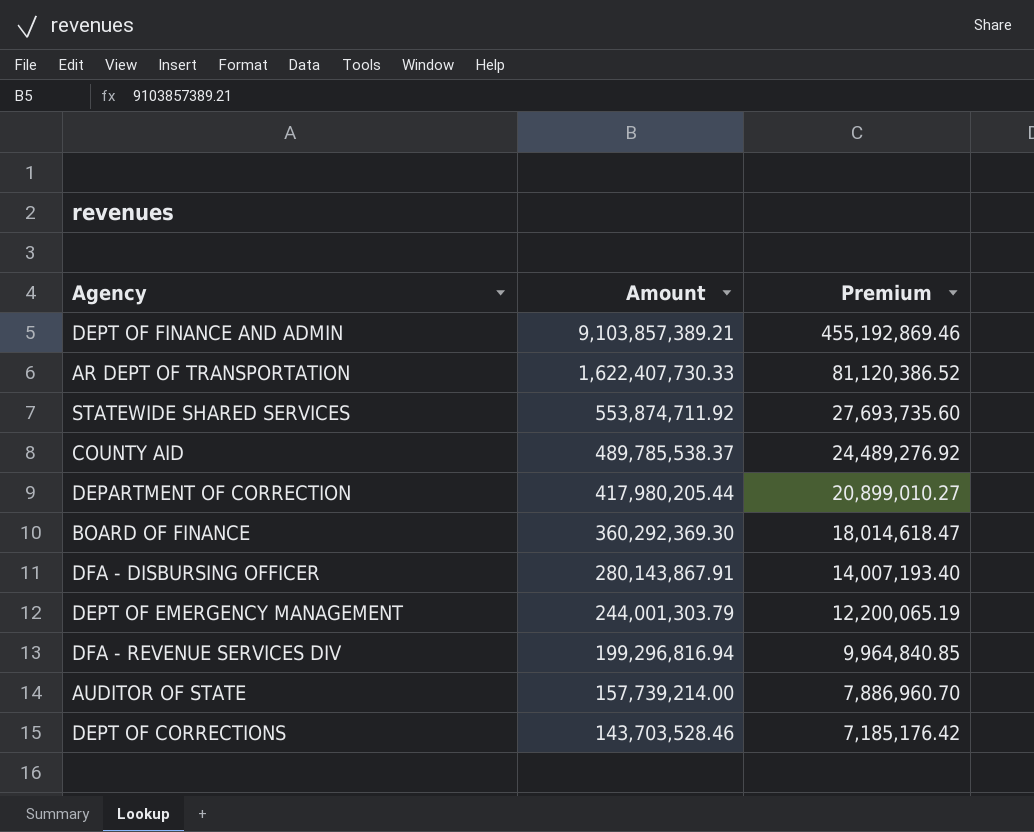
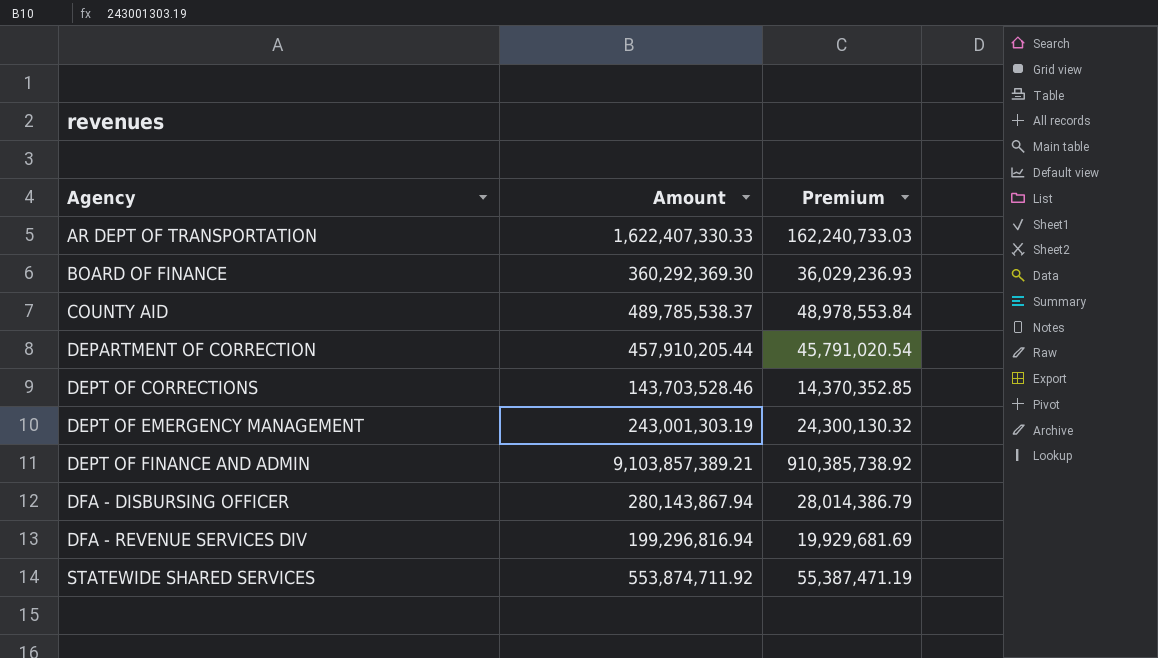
row order: Amount descending -> Agency ascending
column Premium | formula: [Amount] * 0.05 -> [Amount] * 0.1
row AUDITOR OF STATE: 157,739,214.00 | 7,886,960.70 -> none
AR DEPT OF TRANSPORTATION | Amount: 1,622,407,730.33 -> 1,622,407,330.33
DEPARTMENT OF CORRECTION | Amount: 417,980,205.44 -> 457,910,205.44
DEPT OF EMERGENCY MANAGEMENT | Amount: 244,001,303.79 -> 243,001,303.19
DFA - DISBURSING OFFICER | Amount: 280,143,867.91 -> 280,143,867.94

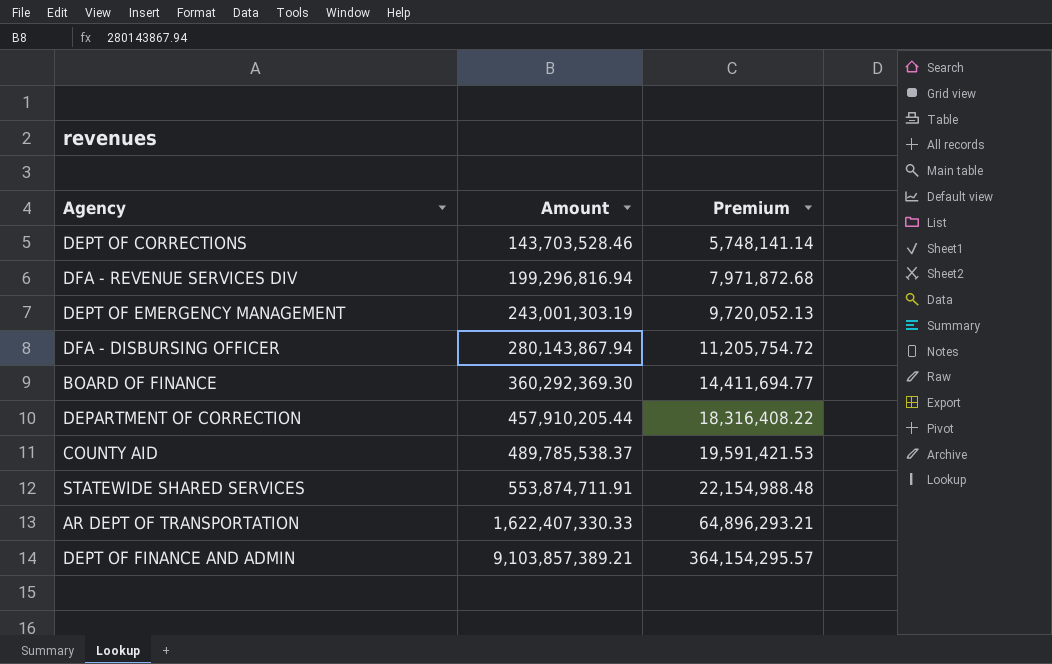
row order: Agency ascending -> Amount ascending
column Premium | formula: [Amount] * 0.1 -> [Amount] * 0.04
STATEWIDE SHARED SERVICES | Amount: 553,874,711.92 -> 553,874,711.91

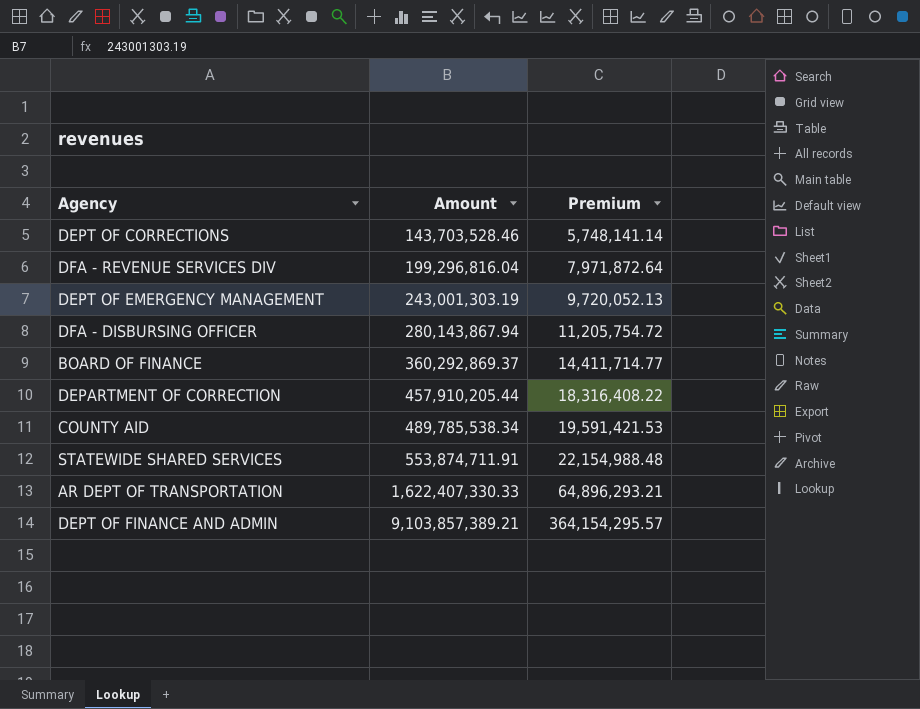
DFA - REVENUE SERVICES DIV | Amount: 199,296,816.94 -> 199,296,816.04
DFA - REVENUE SERVICES DIV | Premium: 7,971,872.68 -> 7,971,872.64
BOARD OF FINANCE | Amount: 360,292,369.30 -> 360,292,869.37
BOARD OF FINANCE | Premium: 14,411,694.77 -> 14,411,714.77
COUNTY AID | Amount: 489,785,538.37 -> 489,785,538.34

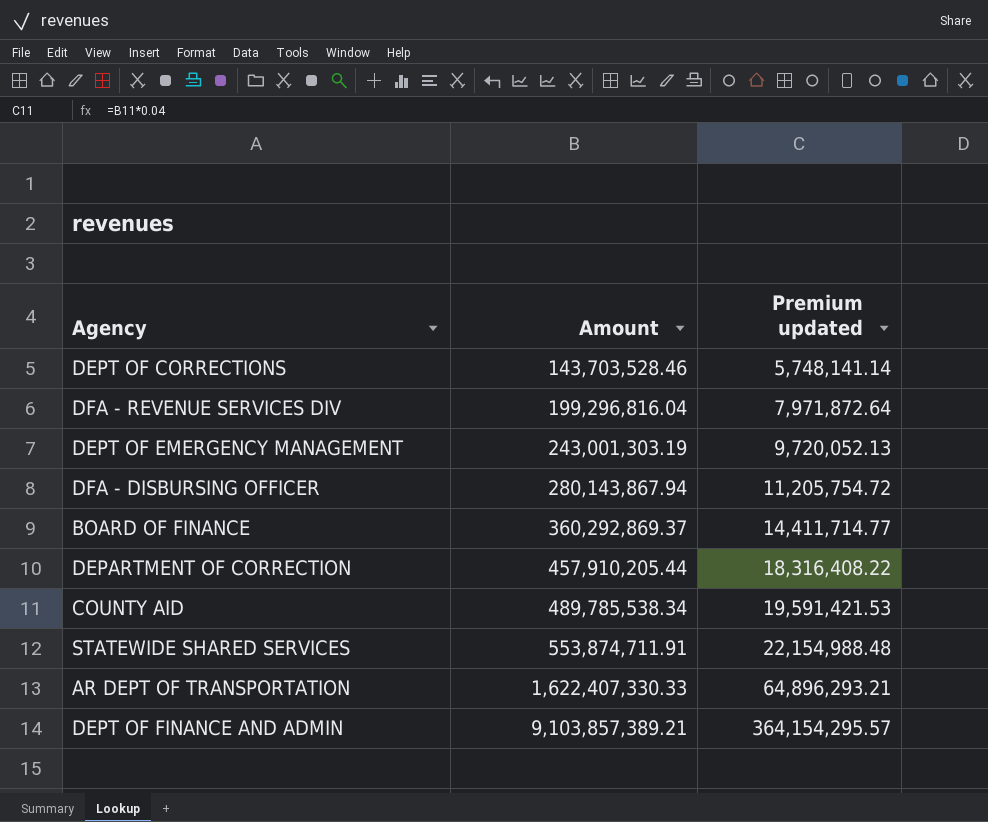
column name: Premium -> Premium updated

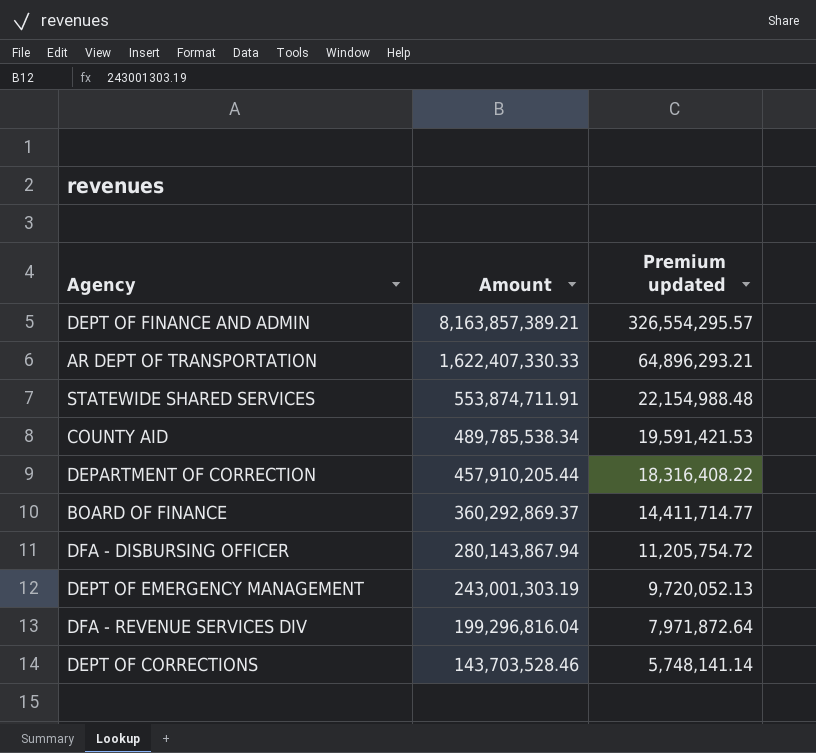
row order: Amount ascending -> Amount descending
DEPT OF FINANCE AND ADMIN | Amount: 9,103,857,389.21 -> 8,163,857,389.21
DEPT OF FINANCE AND ADMIN | Premium updated: 364,154,295.57 -> 326,554,295.57

